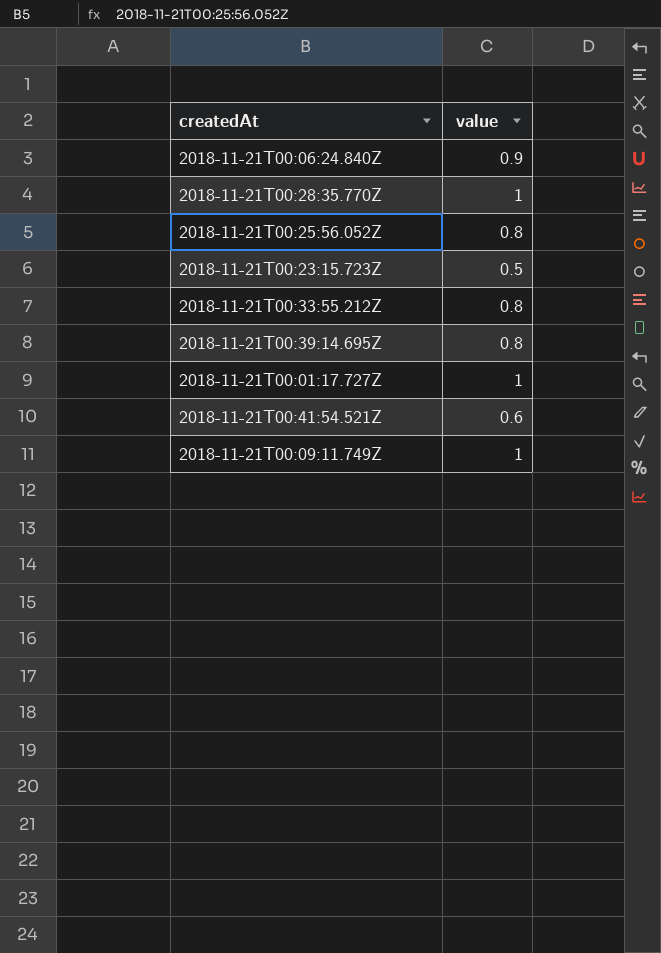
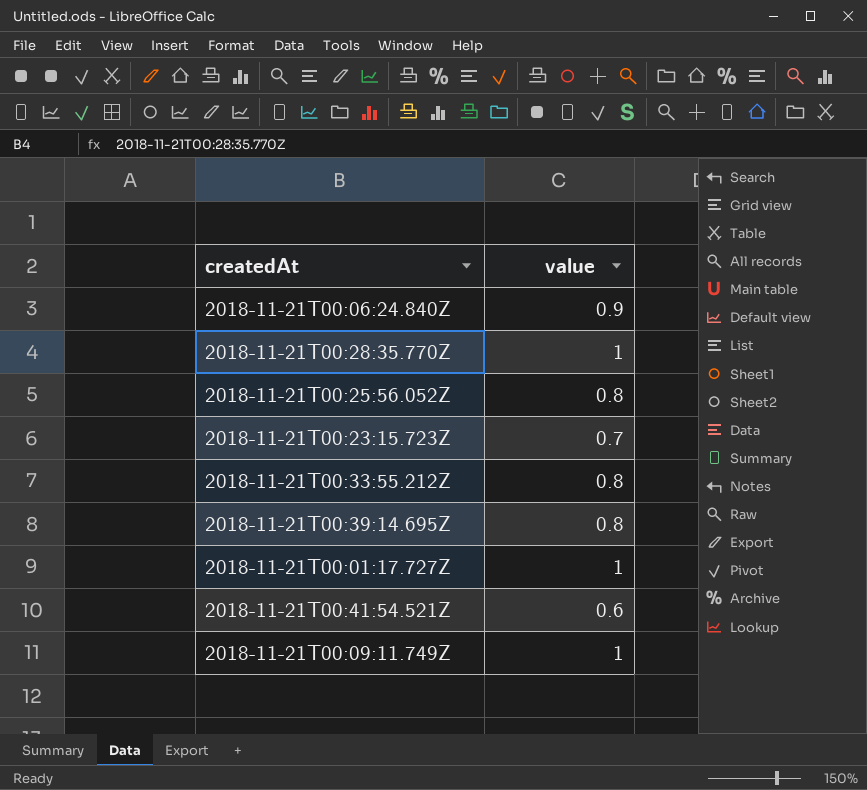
2018-11-21T00:23:15.723Z | value: 0.5 -> 0.7

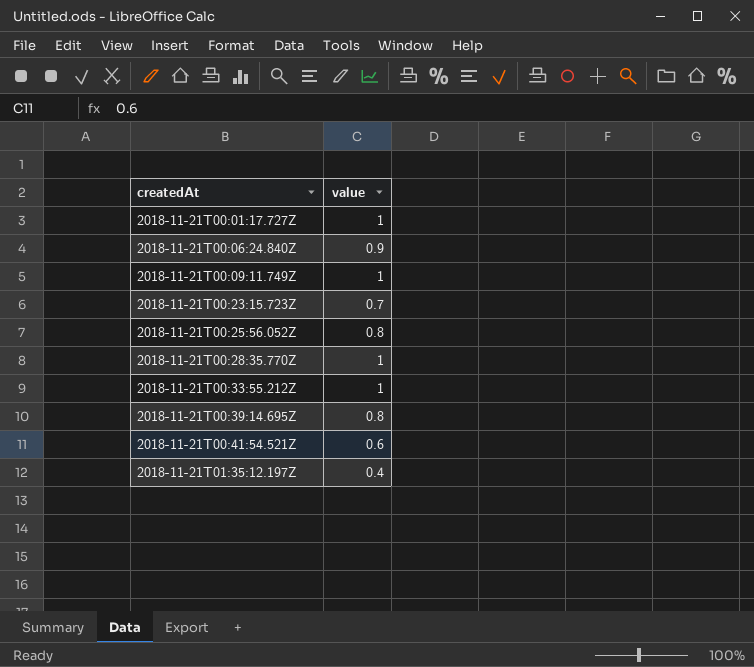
row order: none -> createdAt ascending
2018-11-21T00:33:55.212Z | value: 0.8 -> 1
row 2018-11-21T01:35:12.197Z: none -> 0.4

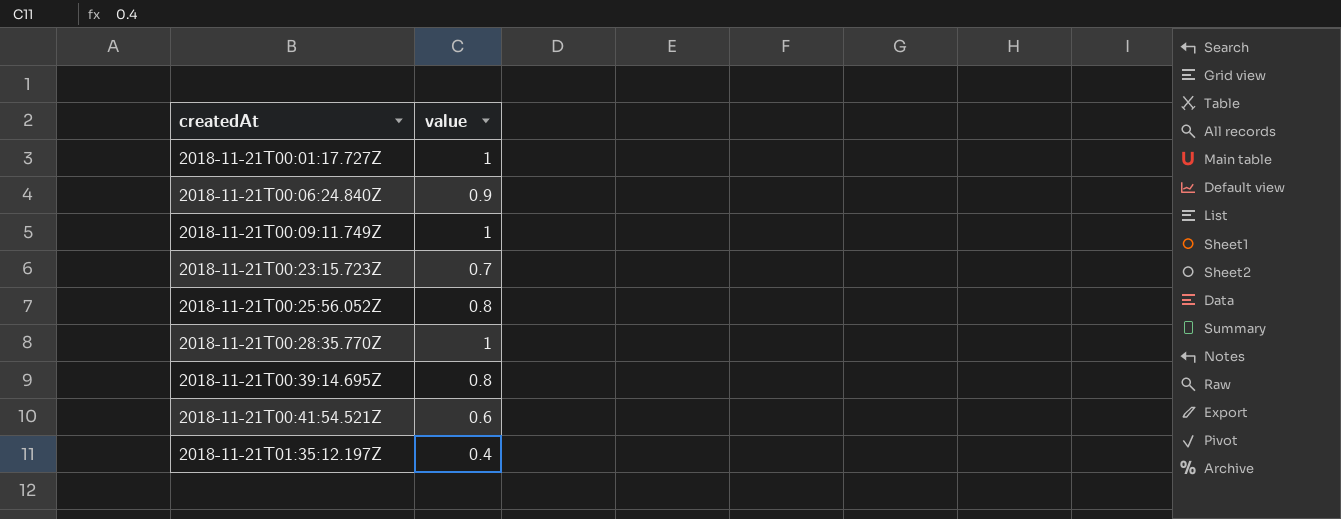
row 2018-11-21T00:33:55.212Z: 1 -> none

